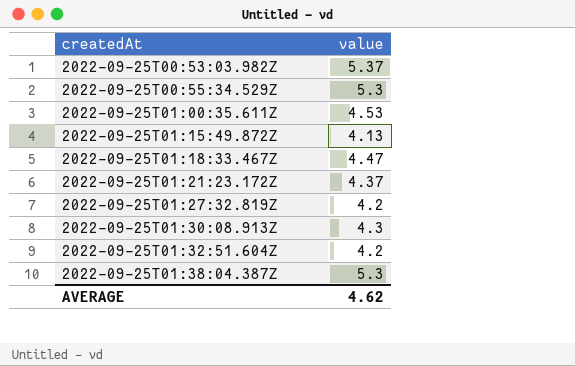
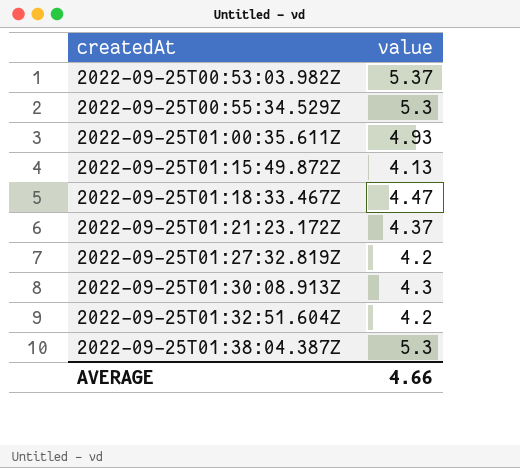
2022-09-25T01:00:35.611Z | value: 4.53 -> 4.93
AVERAGE | value: 4.62 -> 4.66

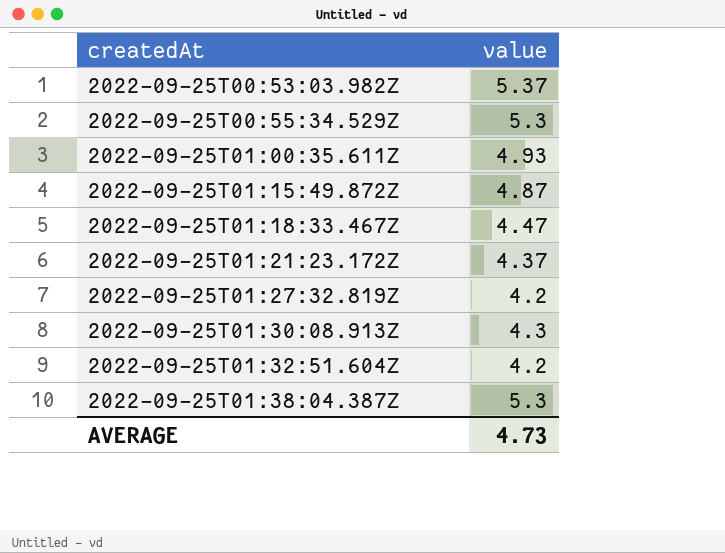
2022-09-25T01:15:49.872Z | value: 4.13 -> 4.87
AVERAGE | value: 4.66 -> 4.73

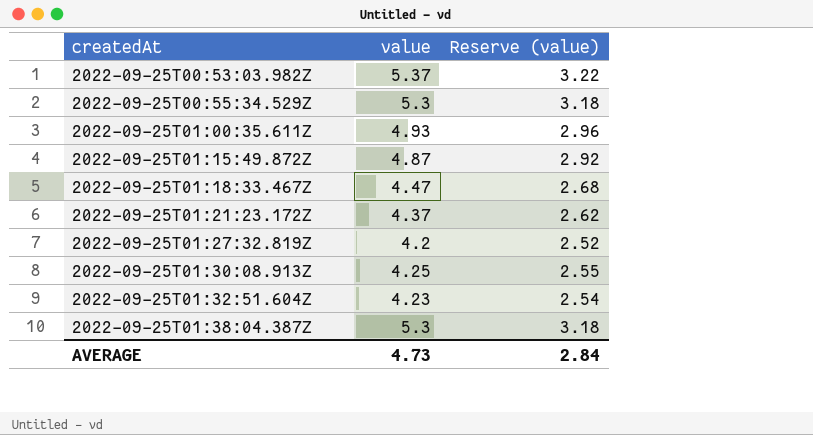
column Reserve (value) | formula: none -> [value] * 0.6
2022-09-25T01:30:08.913Z | value: 4.3 -> 4.25
2022-09-25T01:32:51.604Z | value: 4.2 -> 4.23

